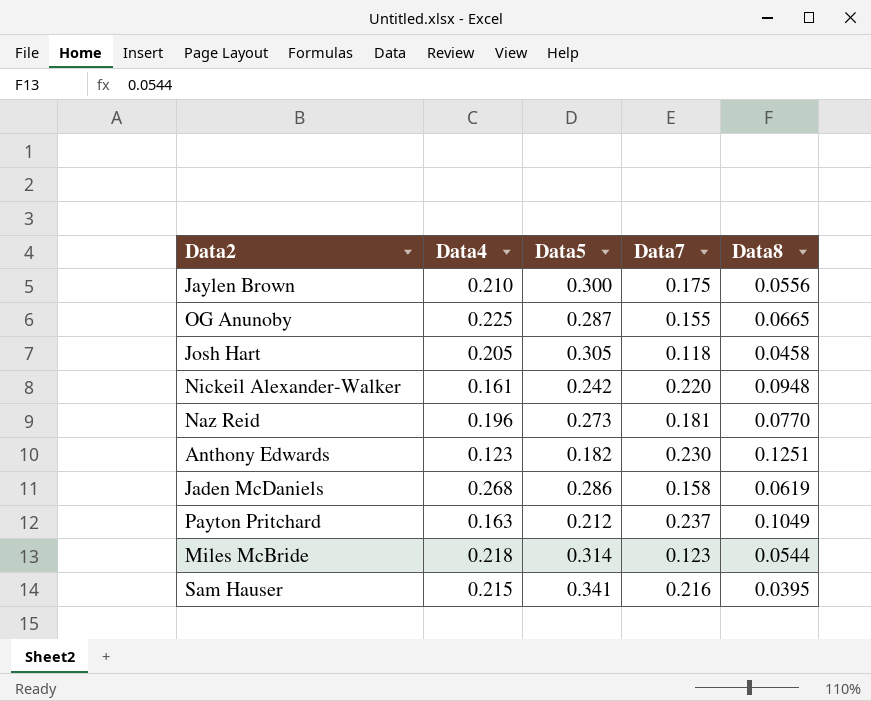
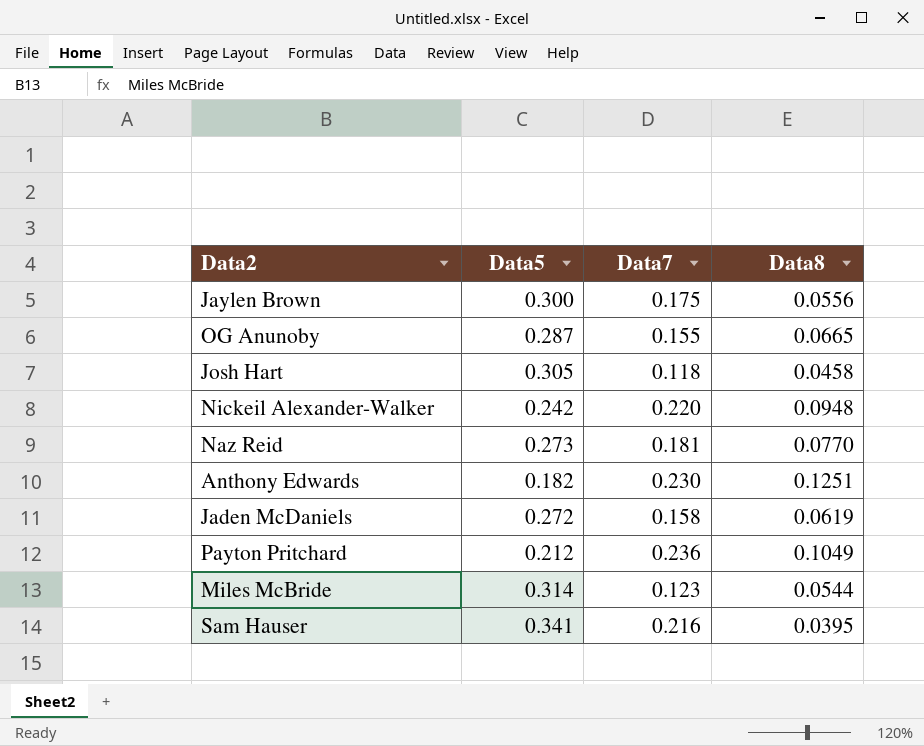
column Data4 | position: 2 -> none
Jaden McDaniels | Data5: 0.286 -> 0.272
Payton Pritchard | Data7: 0.237 -> 0.236

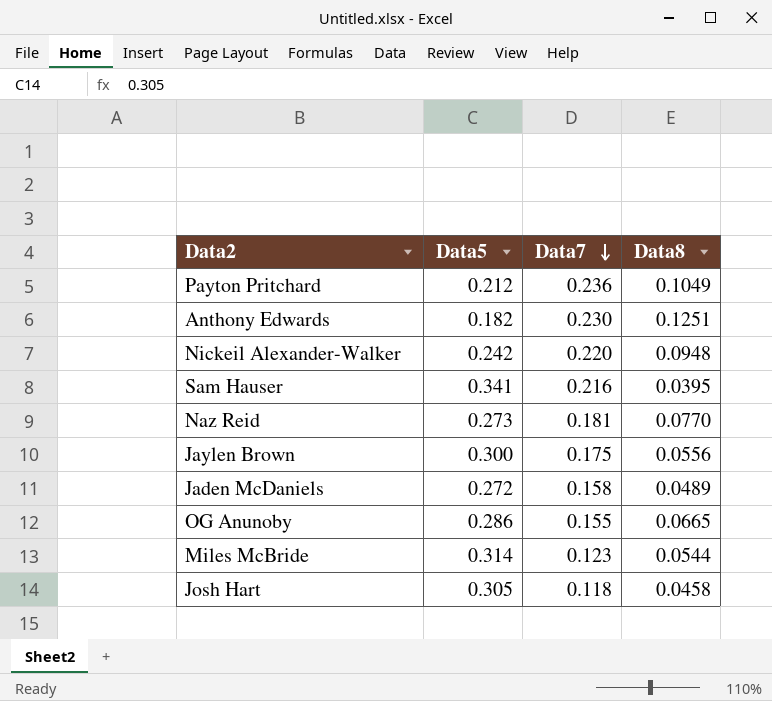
row order: none -> Data7 descending
Jaden McDaniels | Data8: 0.0619 -> 0.0489
OG Anunoby | Data5: 0.287 -> 0.286

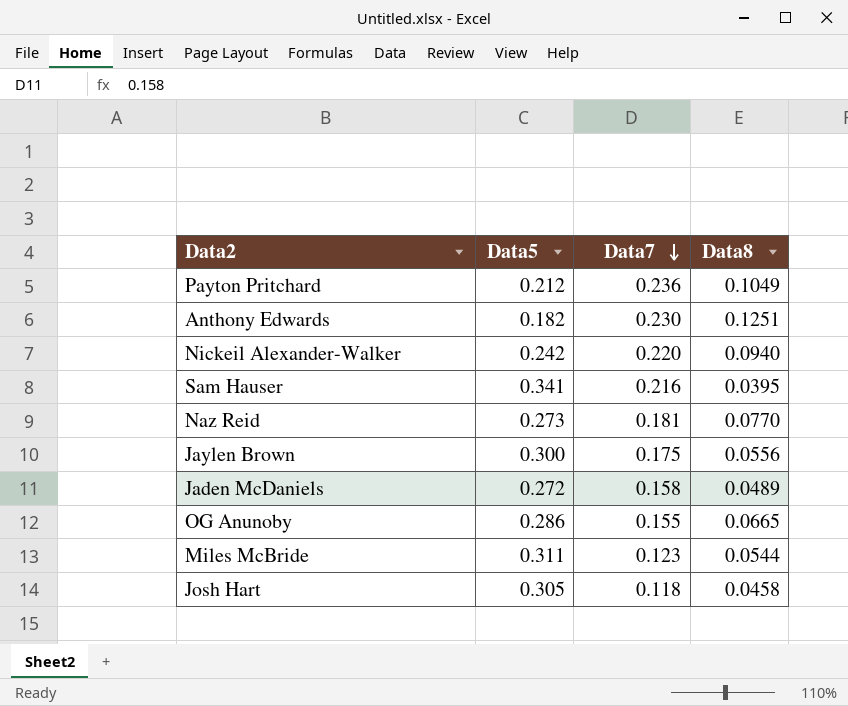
Nickeil Alexander-Walker | Data8: 0.0948 -> 0.0940
Miles McBride | Data5: 0.314 -> 0.311

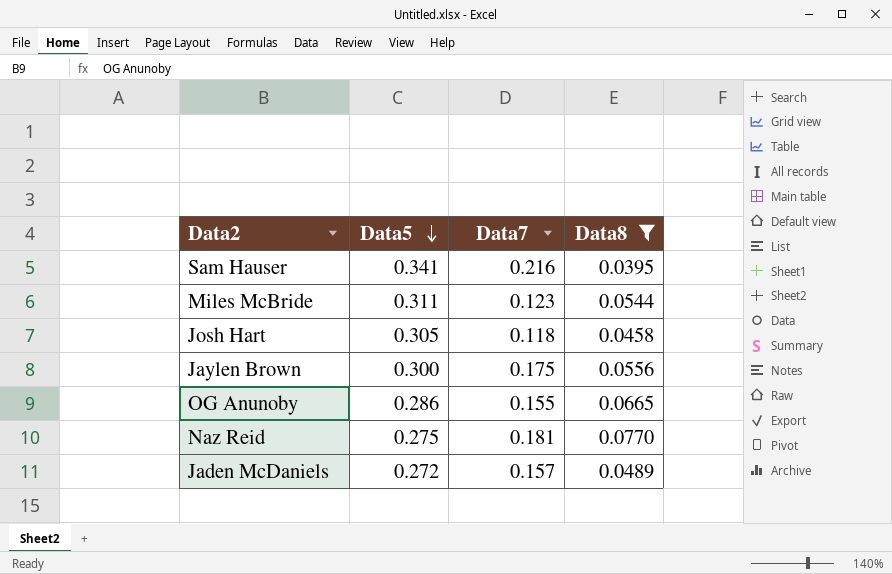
filter: none -> Data8 <= 0.0770
row order: Data7 descending -> Data5 descending
Naz Reid | Data5: 0.273 -> 0.275
Jaden McDaniels | Data7: 0.158 -> 0.157

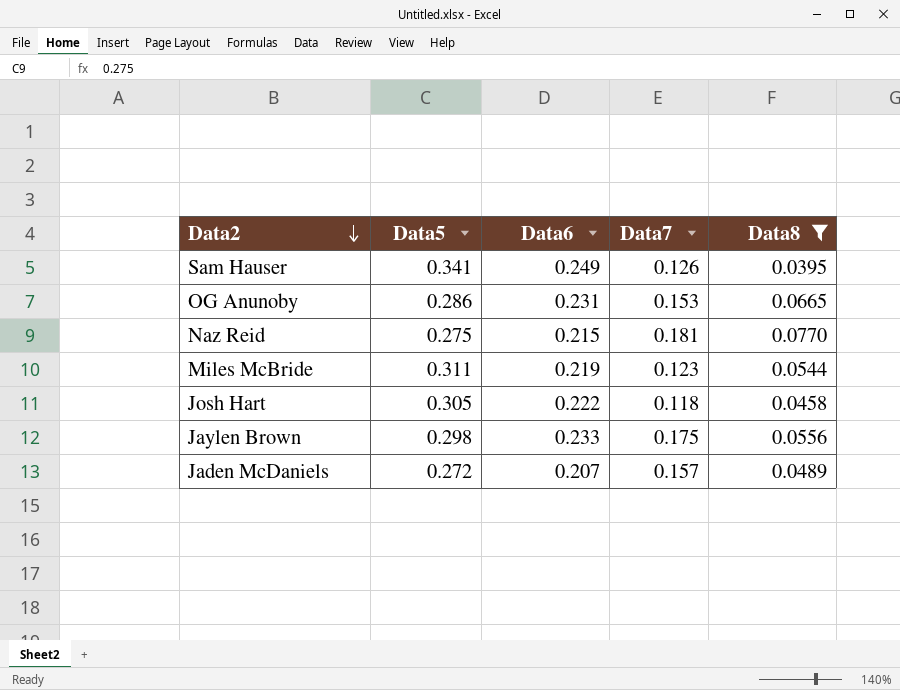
row order: Data5 descending -> Data2 descending
column Data6 | position: none -> 3
Sam Hauser | Data7: 0.216 -> 0.126
OG Anunoby | Data7: 0.155 -> 0.153
Jaylen Brown | Data5: 0.300 -> 0.298

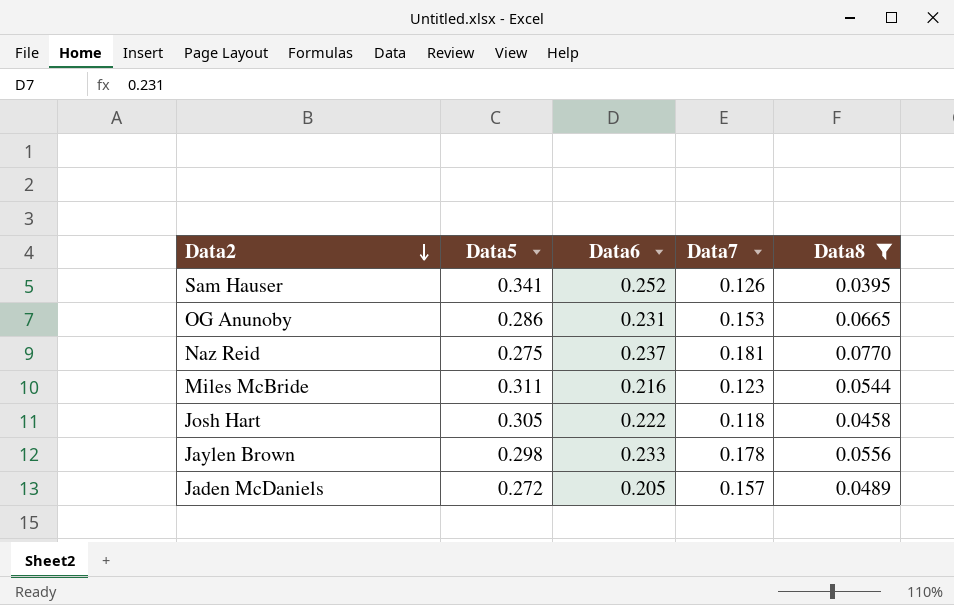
Sam Hauser | Data6: 0.249 -> 0.252
Naz Reid | Data6: 0.215 -> 0.237
Miles McBride | Data6: 0.219 -> 0.216
Jaylen Brown | Data7: 0.175 -> 0.178
Jaden McDaniels | Data6: 0.207 -> 0.205

